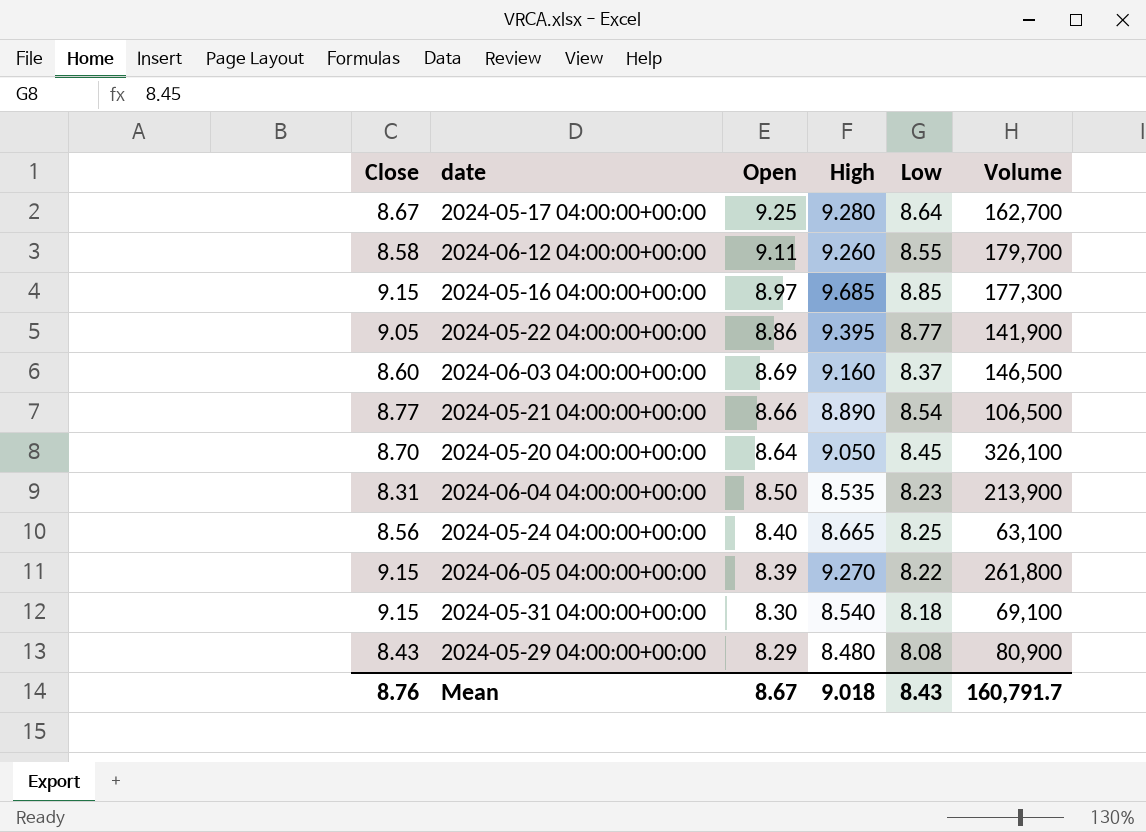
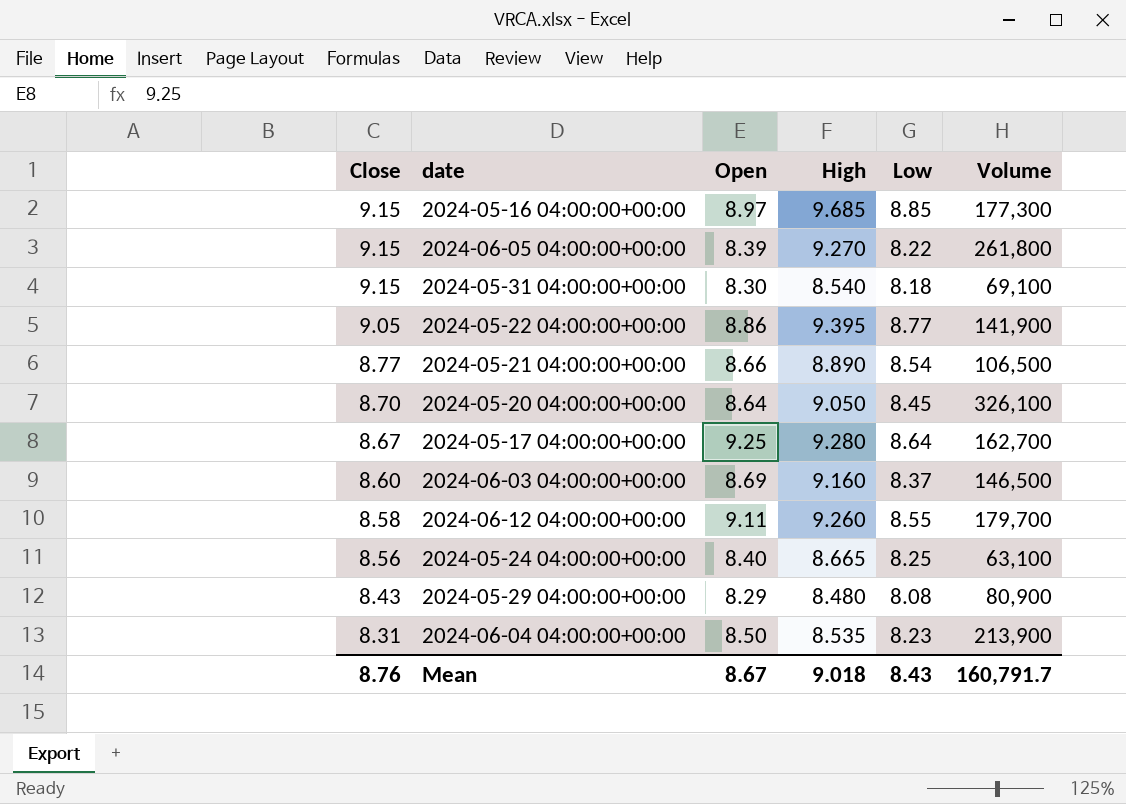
row order: Open descending -> Close descending

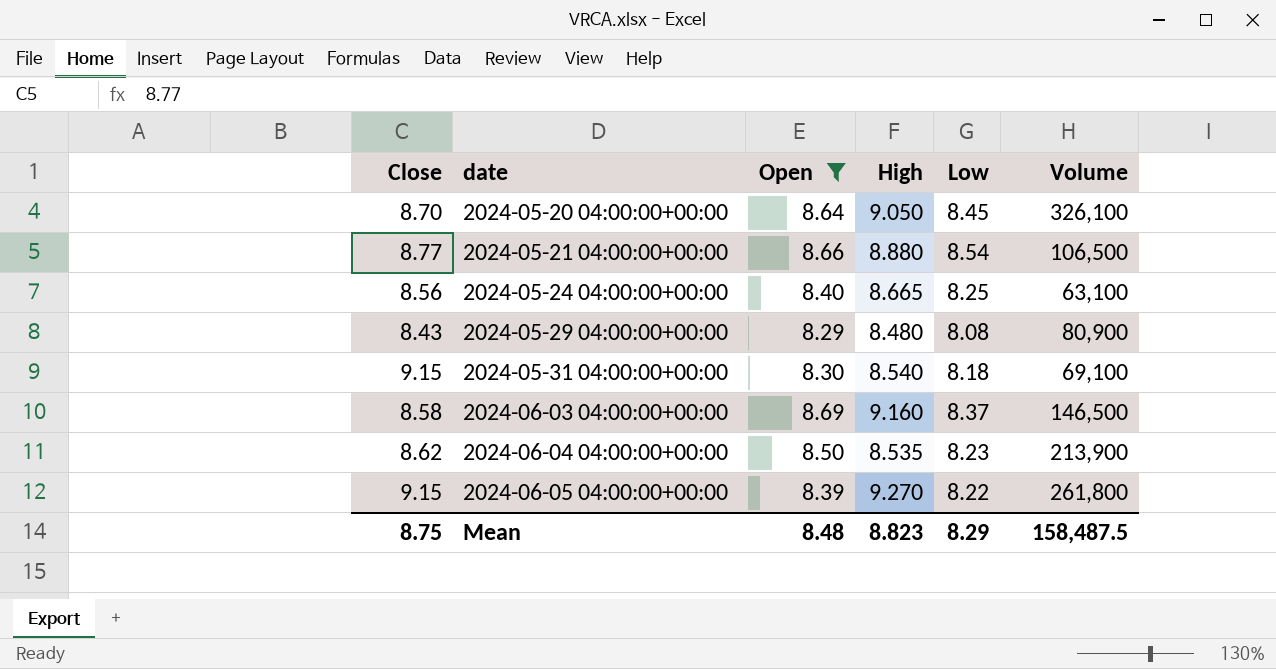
filter: none -> Open <= 8.69
row order: Close descending -> date ascending
2024-05-21 04:00:00+00:00 | High: 8.890 -> 8.880
2024-06-03 04:00:00+00:00 | Close: 8.60 -> 8.58
2024-06-04 04:00:00+00:00 | Close: 8.31 -> 8.62
Mean | Close: 8.76 -> 8.75
Mean | Open: 8.67 -> 8.48
Mean | High: 9.018 -> 8.823
Mean | Low: 8.43 -> 8.29
Mean | Volume: 160,791.7 -> 158,487.5

